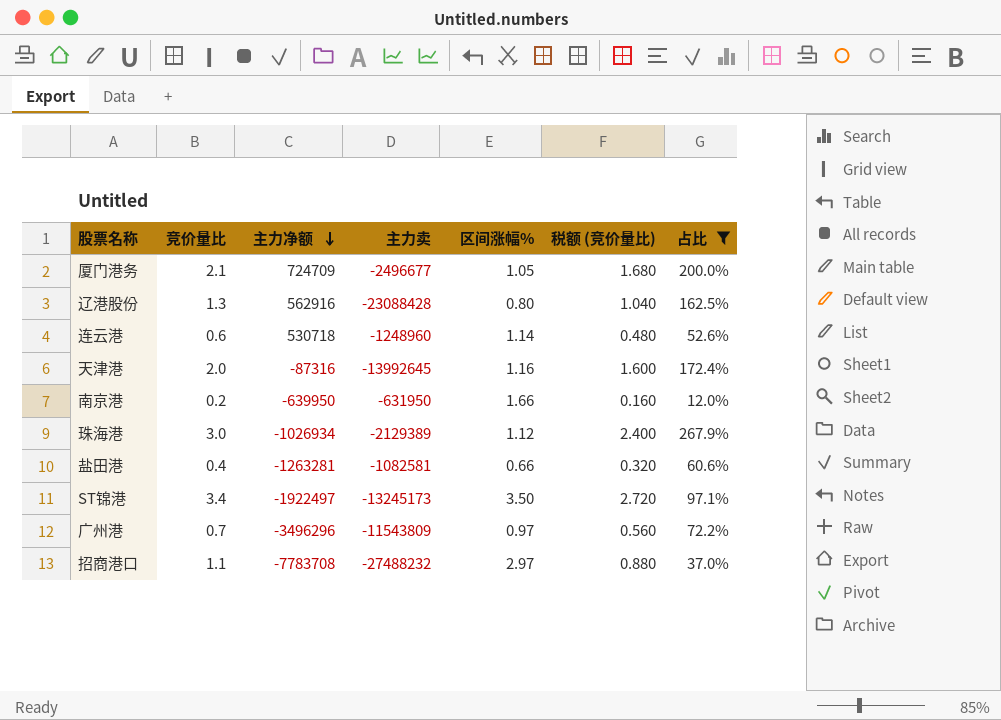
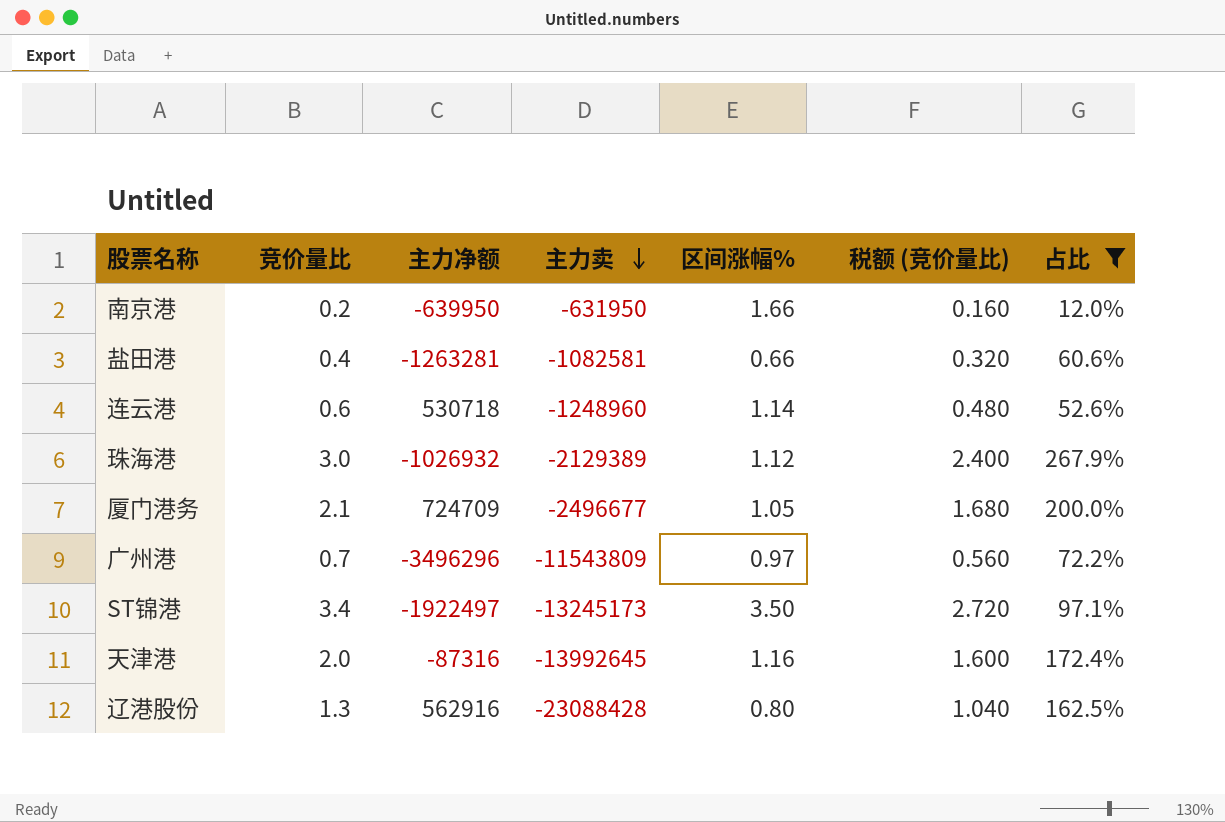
row order: 主力净额 descending -> 主力卖 descending
row 招商港口: 1.1 | -7783708 | -27488232 | 2.97 | 0.880 | 37.0% -> none
珠海港 | 主力净额: -1026934 -> -1026932

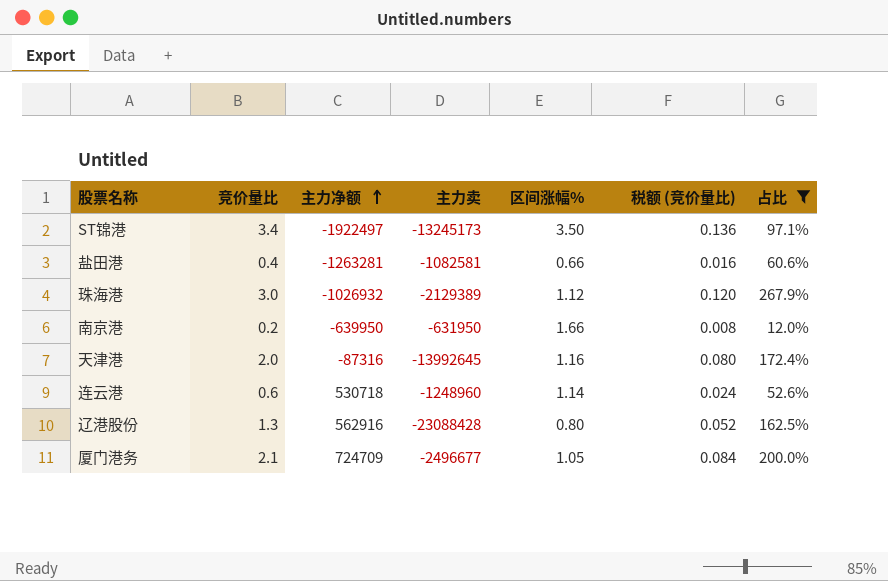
row order: 主力卖 descending -> 主力净额 ascending
column 税额 (竞价量比) | formula: [竞价量比] * 0.8 -> [竞价量比] * 0.04
row 广州港: 0.7 | -3496296 | -11543809 | 0.97 | 0.560 | 72.2% -> none

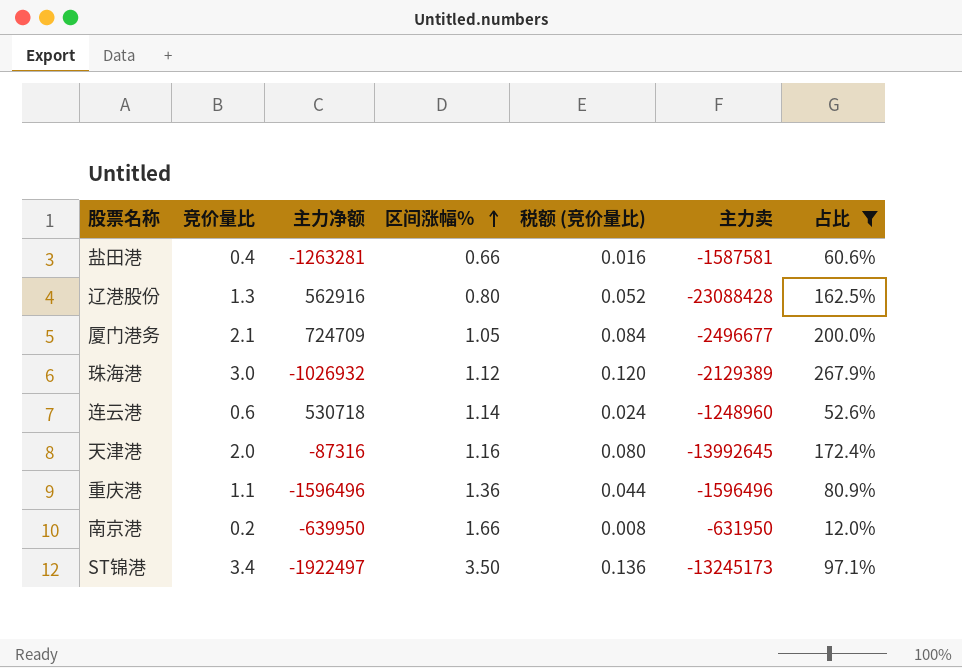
row order: 主力净额 ascending -> 区间涨幅% ascending
column 主力卖 | position: 4 -> 6
盐田港 | 主力卖: -1082581 -> -1587581
row 重庆港: none -> 1.1 | -1596496 | 1.36 | 0.044 | -1596496 | 80.9%

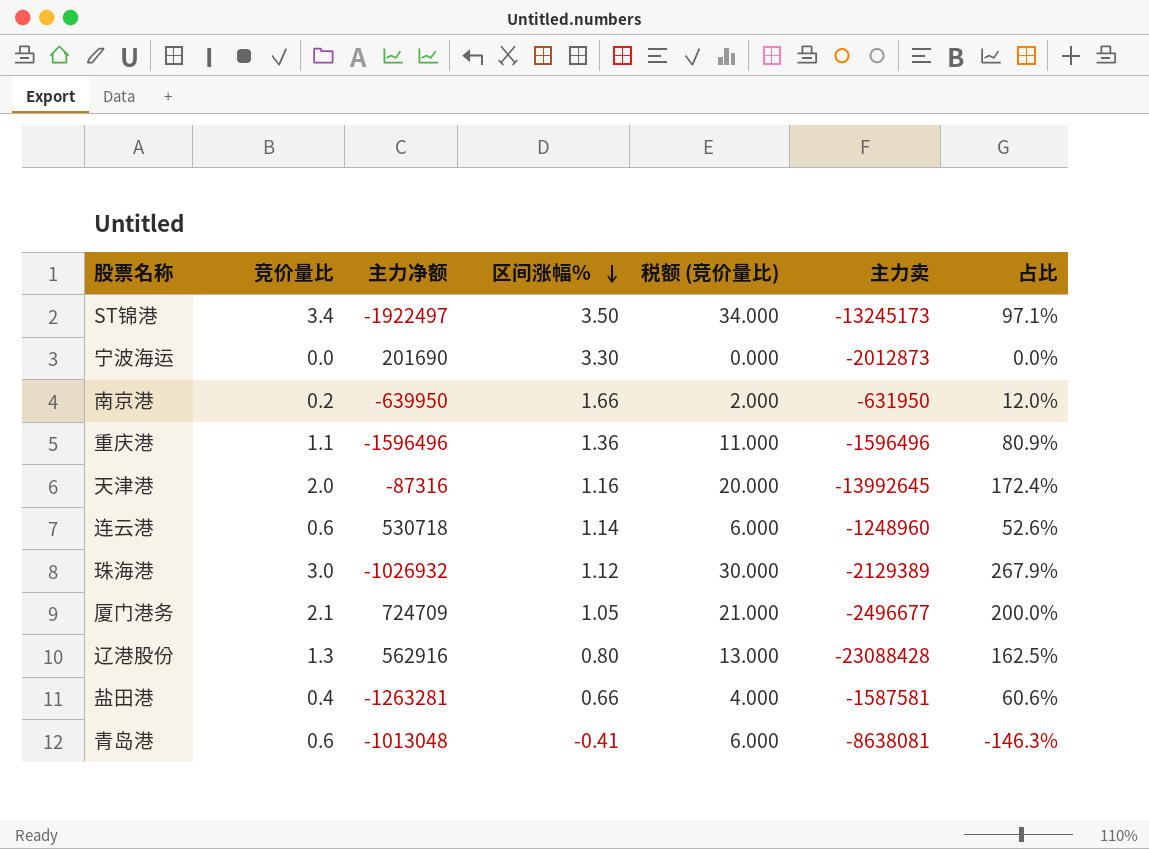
filter: 占比 >= 12.0% -> none
row order: 区间涨幅% ascending -> 区间涨幅% descending
column 税额 (竞价量比) | formula: [竞价量比] * 0.04 -> [竞价量比] * 10

